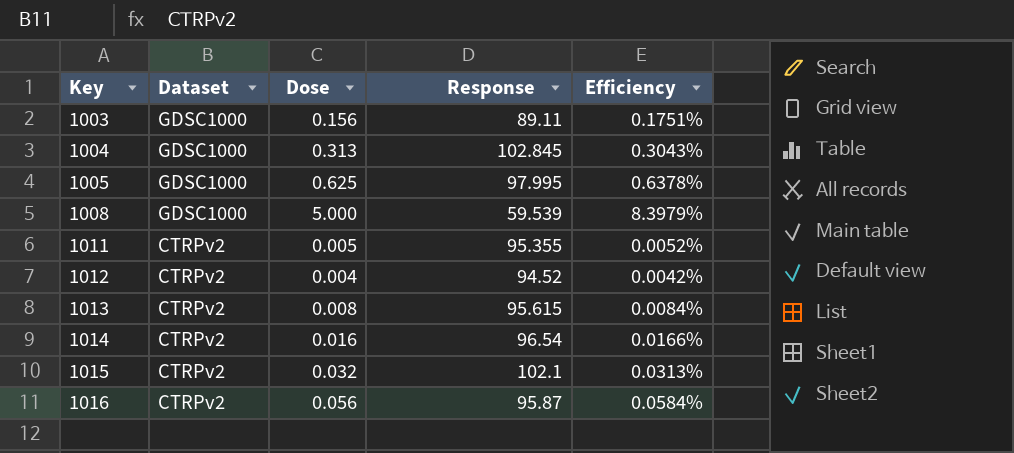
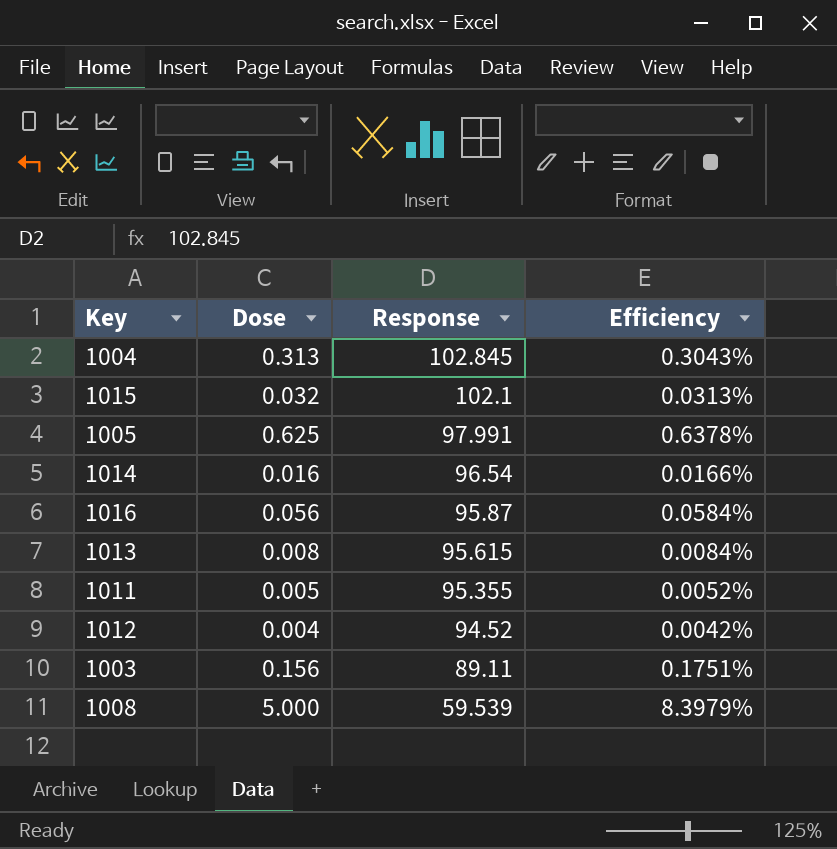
row order: Key ascending -> Response descending
column Dataset | position: 2 -> none
1005 | Response: 97.995 -> 97.991

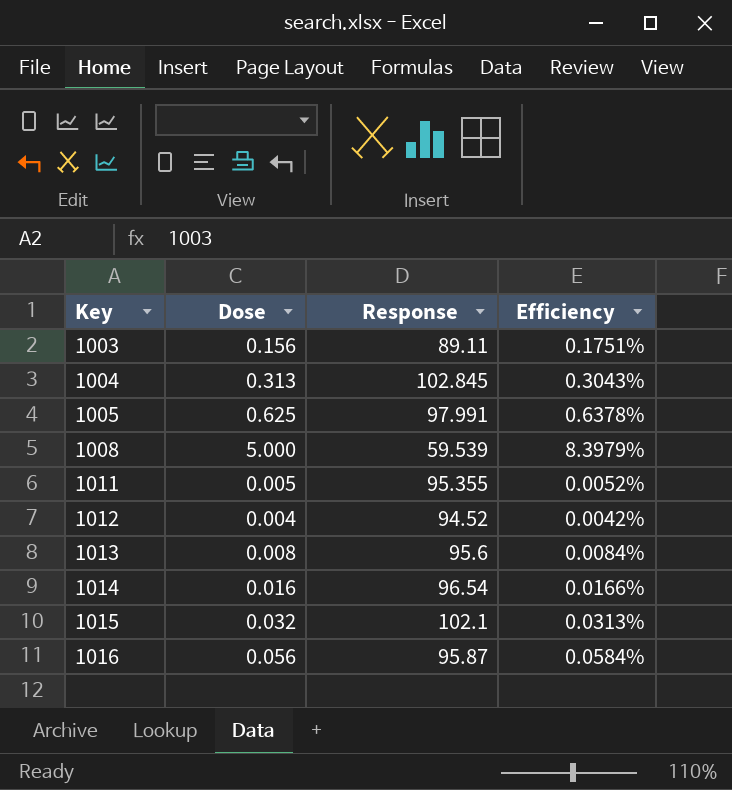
row order: Response descending -> Key ascending
1013 | Response: 95.615 -> 95.6

